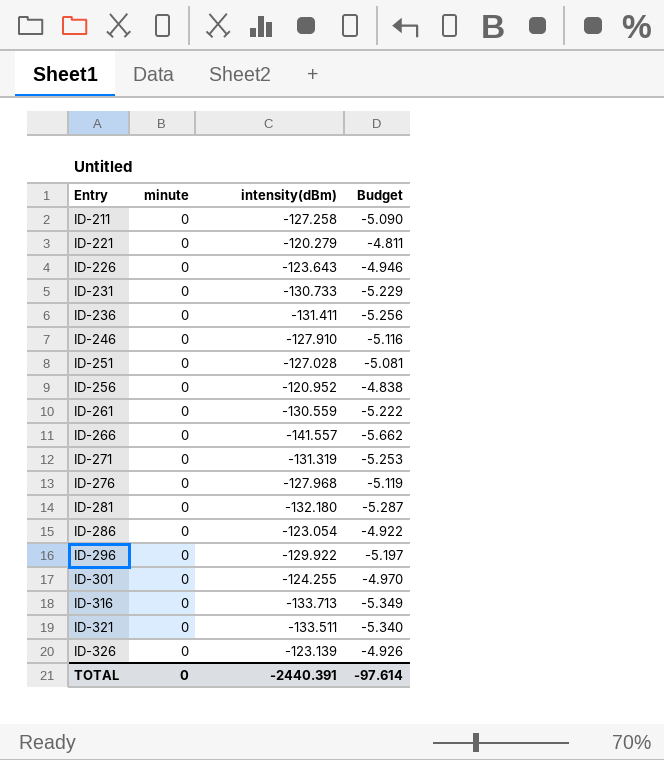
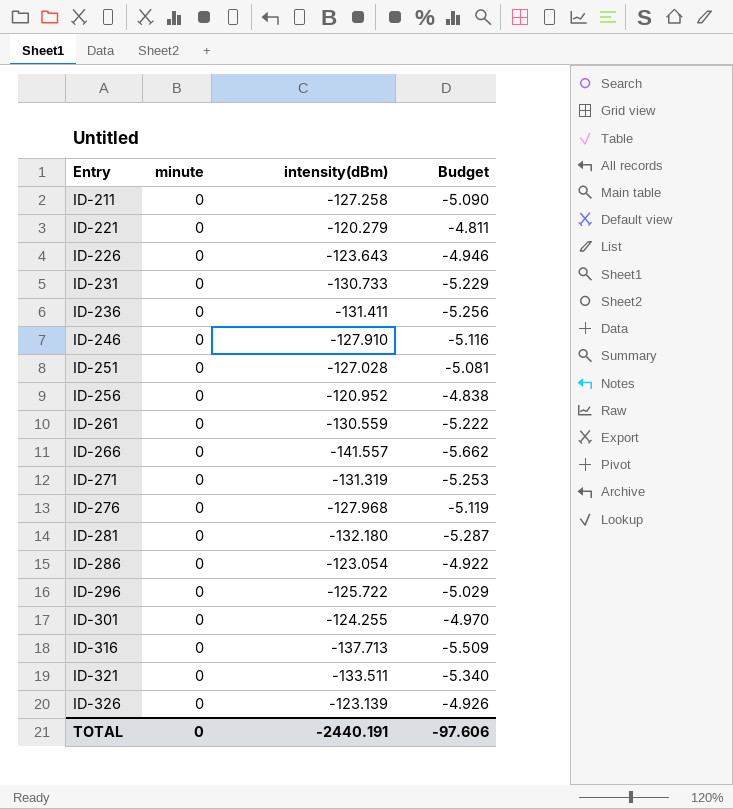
ID-296 | intensity(dBm): -129.922 -> -125.722
ID-296 | Budget: -5.197 -> -5.029
ID-316 | intensity(dBm): -133.713 -> -137.713
ID-316 | Budget: -5.349 -> -5.509
TOTAL | intensity(dBm): -2440.391 -> -2440.191
TOTAL | Budget: -97.614 -> -97.606

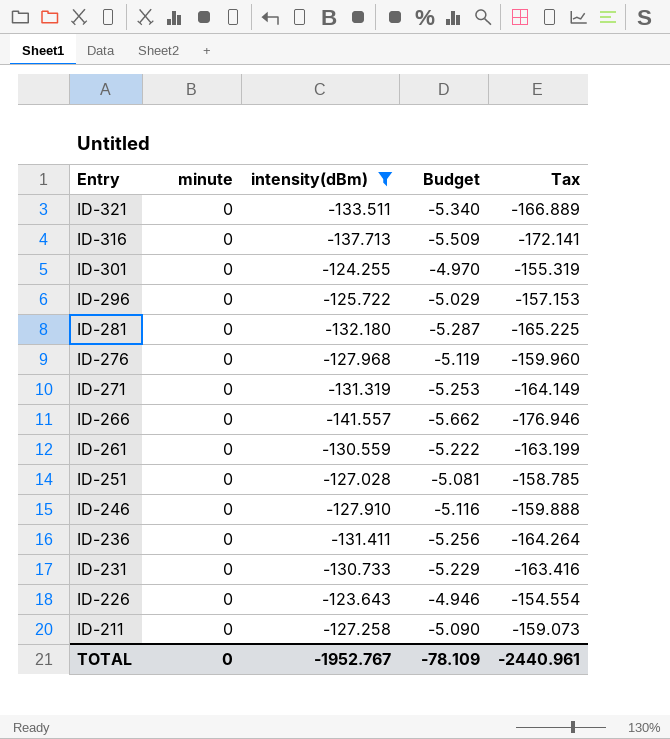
filter: none -> intensity(dBm) <= -123.643
row order: Entry ascending -> Entry descending
column Tax | formula: none -> [intensity(dBm)] * 1.25
TOTAL | intensity(dBm): -2440.191 -> -1952.767
TOTAL | Budget: -97.606 -> -78.109

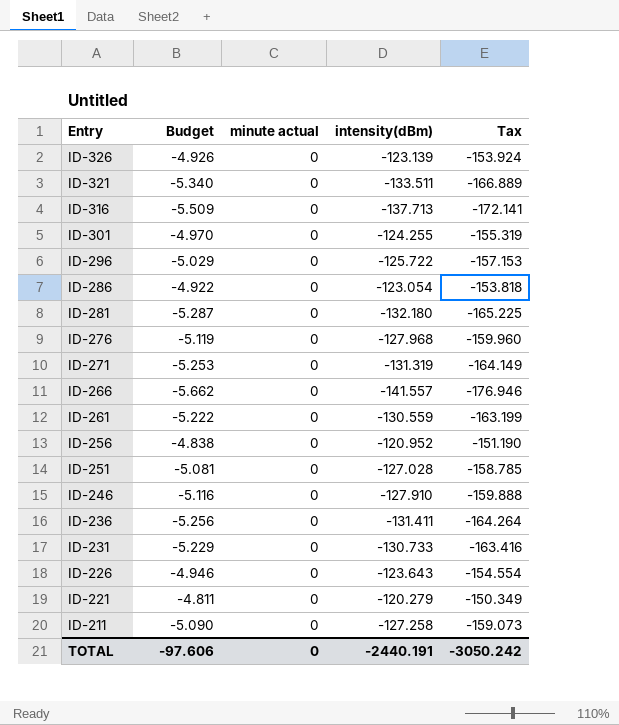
filter: intensity(dBm) <= -123.643 -> none
column Budget | position: 4 -> 2
column name: minute -> minute actual
TOTAL | Budget: -78.109 -> -97.606
TOTAL | intensity(dBm): -1952.767 -> -2440.191
TOTAL | Tax: -2440.961 -> -3050.242

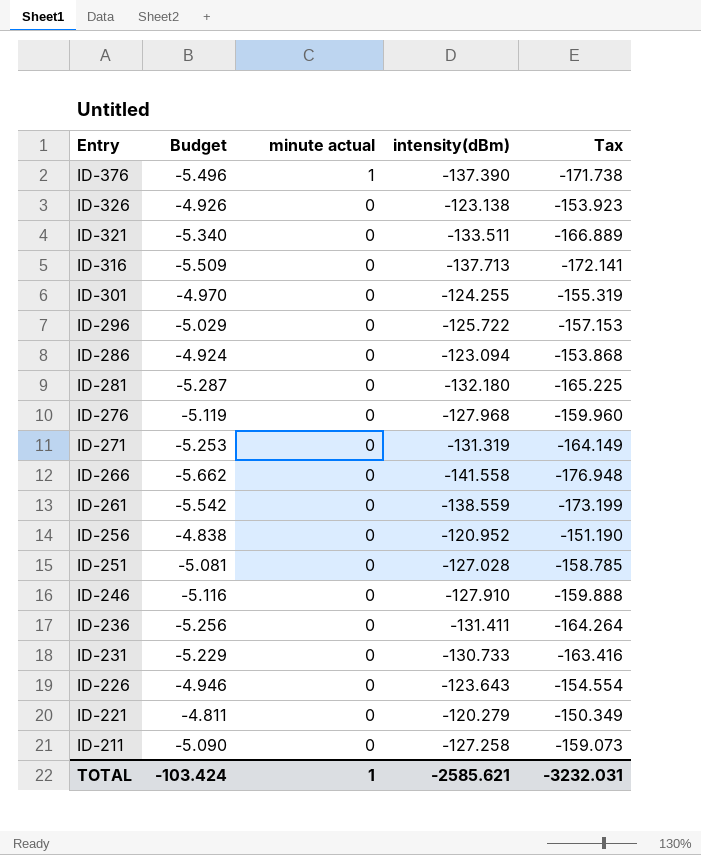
row ID-376: none -> -5.496 | 1 | -137.390 | -171.738
ID-326 | intensity(dBm): -123.139 -> -123.138
ID-326 | Tax: -153.924 -> -153.923
ID-286 | Budget: -4.922 -> -4.924
ID-286 | intensity(dBm): -123.054 -> -123.094
ID-286 | Tax: -153.818 -> -153.868
ID-266 | intensity(dBm): -141.557 -> -141.558
ID-266 | Tax: -176.946 -> -176.948
ID-261 | Budget: -5.222 -> -5.542
ID-261 | intensity(dBm): -130.559 -> -138.559
ID-261 | Tax: -163.199 -> -173.199
TOTAL | Budget: -97.606 -> -103.424
TOTAL | minute actual: 0 -> 1
TOTAL | intensity(dBm): -2440.191 -> -2585.621
TOTAL | Tax: -3050.242 -> -3232.031

